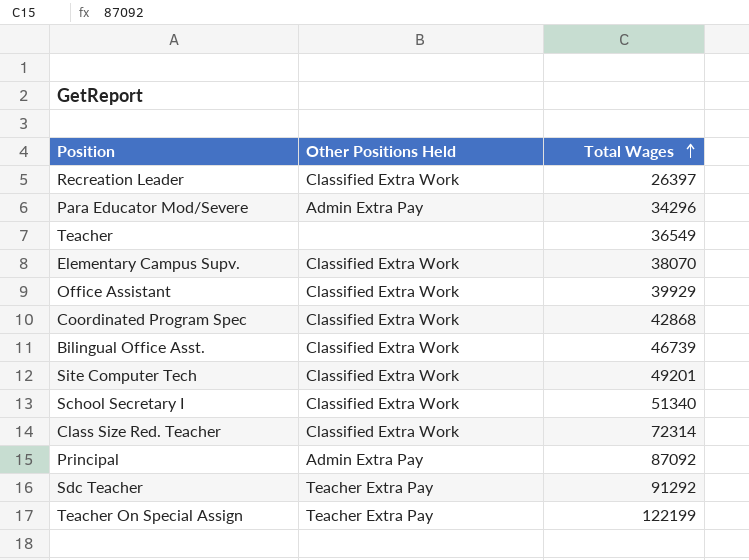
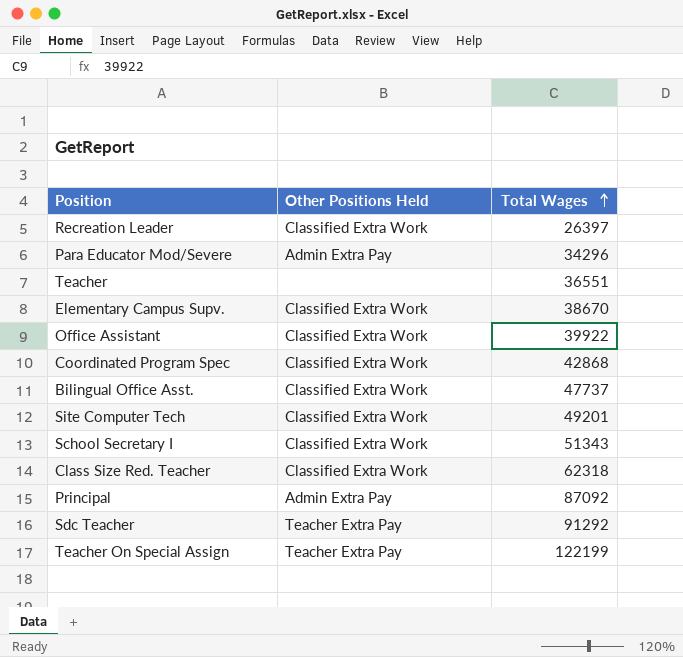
Teacher | Total Wages: 36549 -> 36551
Elementary Campus Supv. | Total Wages: 38070 -> 38670
Office Assistant | Total Wages: 39929 -> 39922
Bilingual Office Asst. | Total Wages: 46739 -> 47737
School Secretary I | Total Wages: 51340 -> 51343
Class Size Red. Teacher | Total Wages: 72314 -> 62318

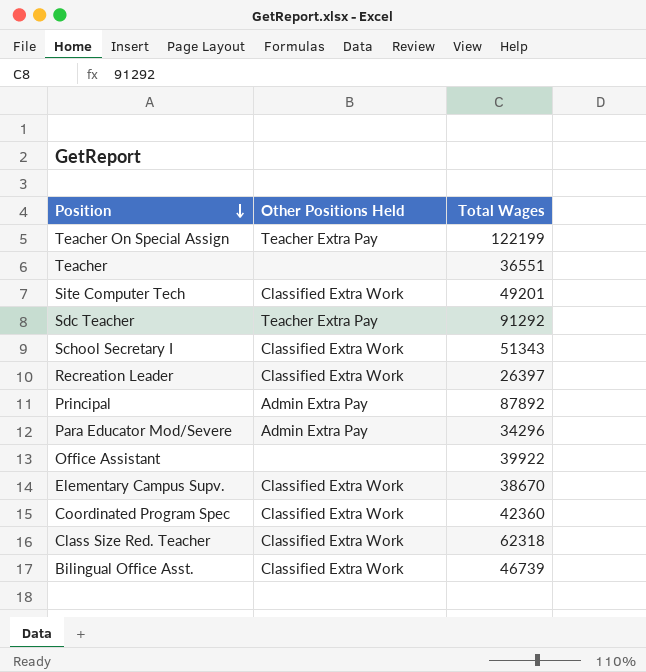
row order: Total Wages ascending -> Position descending
Principal | Total Wages: 87092 -> 87892
Office Assistant | Other Positions Held: Classified Extra Work -> none
Coordinated Program Spec | Total Wages: 42868 -> 42360
Bilingual Office Asst. | Total Wages: 47737 -> 46739

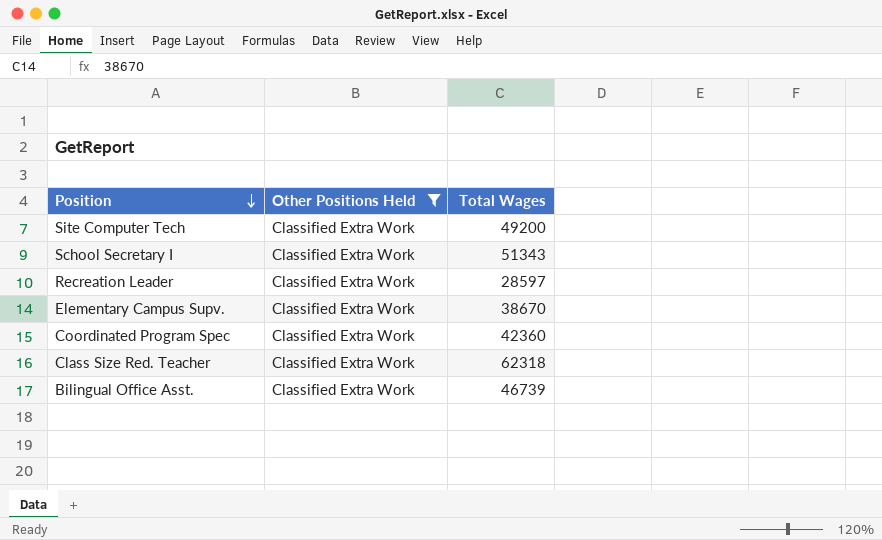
filter: none -> Other Positions Held = Classified Extra Work
Site Computer Tech | Total Wages: 49201 -> 49200
Recreation Leader | Total Wages: 26397 -> 28597

